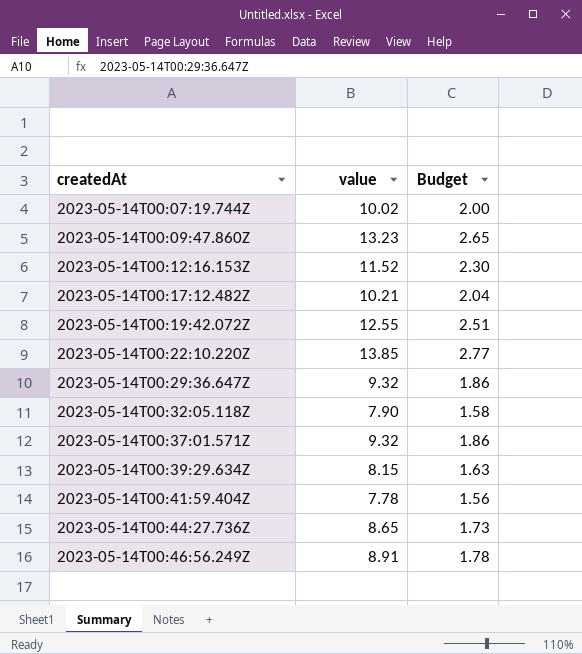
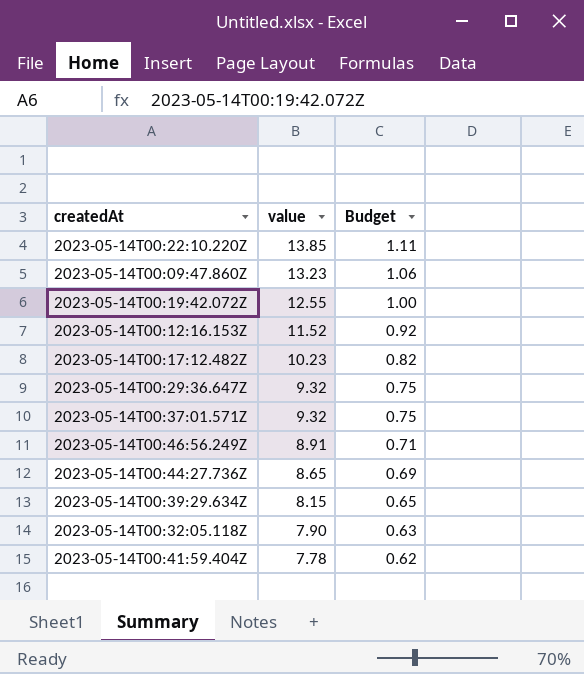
row order: createdAt ascending -> value descending
column Budget | formula: [value] * 0.2 -> [value] * 0.08
row 2023-05-14T00:07:19.744Z: 10.02 | 2.00 -> none
2023-05-14T00:17:12.482Z | value: 10.21 -> 10.23

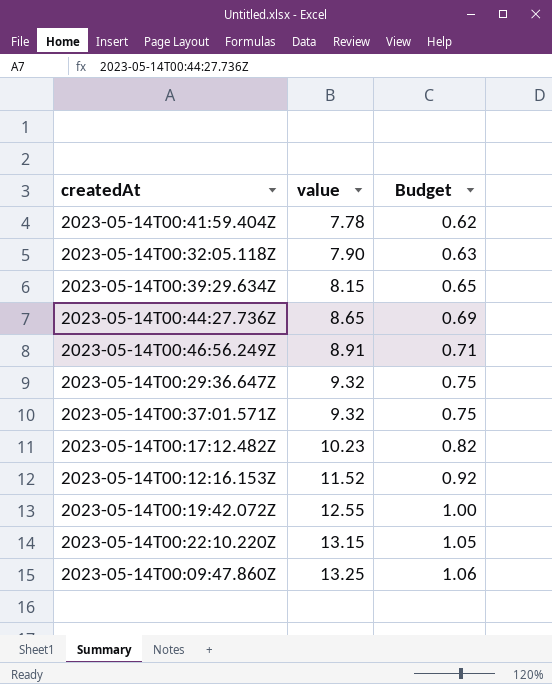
row order: value descending -> value ascending
2023-05-14T00:22:10.220Z | value: 13.85 -> 13.15
2023-05-14T00:22:10.220Z | Budget: 1.11 -> 1.05
2023-05-14T00:09:47.860Z | value: 13.23 -> 13.25

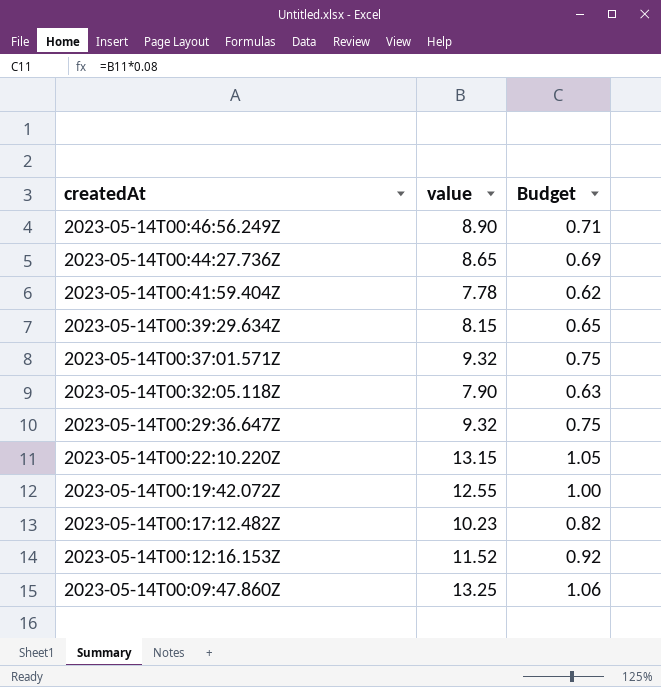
row order: value ascending -> createdAt descending
2023-05-14T00:46:56.249Z | value: 8.91 -> 8.90

